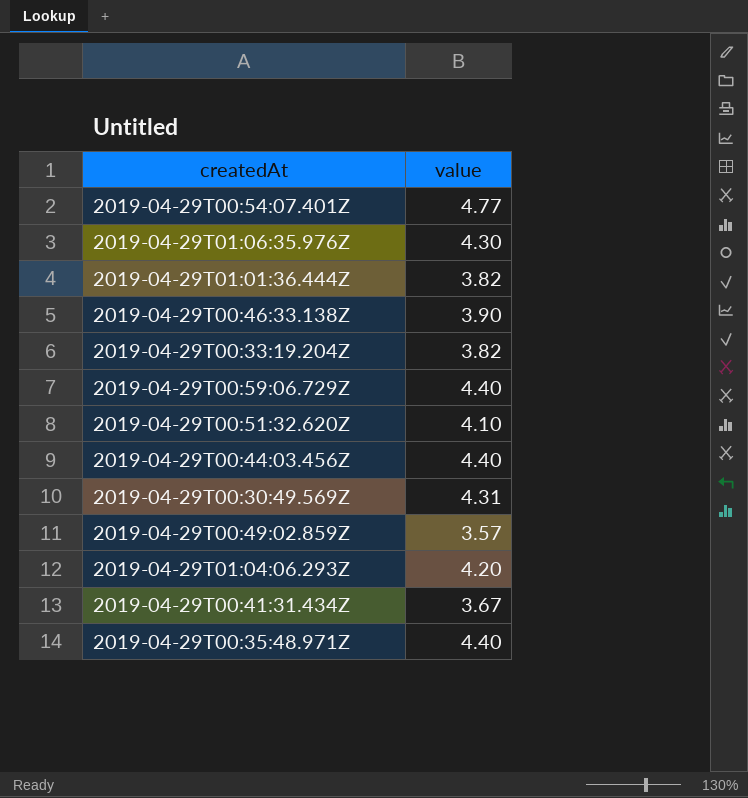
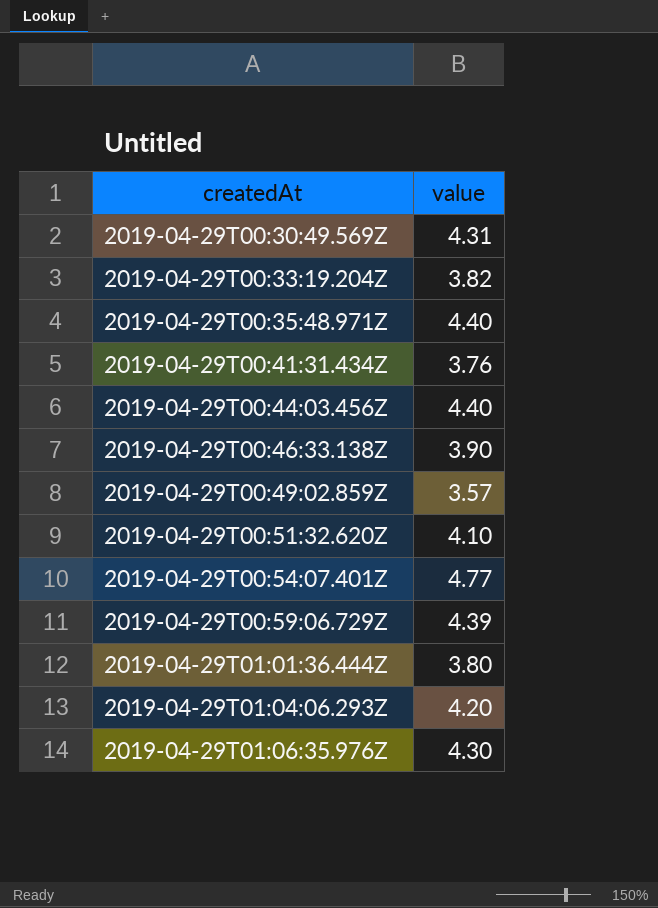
row order: none -> createdAt ascending
2019-04-29T00:41:31.434Z | value: 3.67 -> 3.76
2019-04-29T00:59:06.729Z | value: 4.40 -> 4.39
2019-04-29T01:01:36.444Z | value: 3.82 -> 3.80

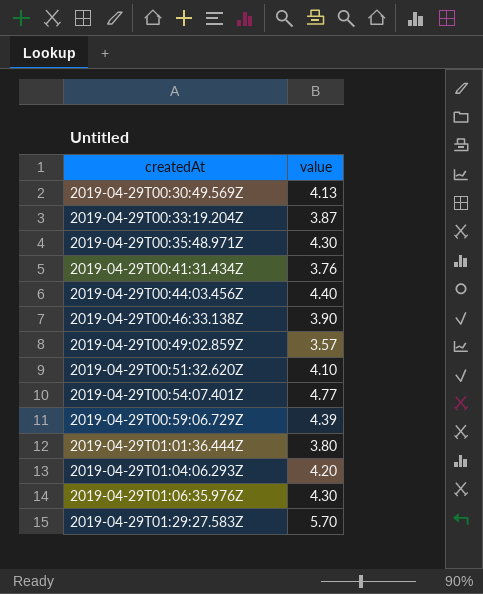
2019-04-29T00:30:49.569Z | value: 4.31 -> 4.13
2019-04-29T00:33:19.204Z | value: 3.82 -> 3.87
2019-04-29T00:35:48.971Z | value: 4.40 -> 4.30
row 2019-04-29T01:29:27.583Z: none -> 5.70

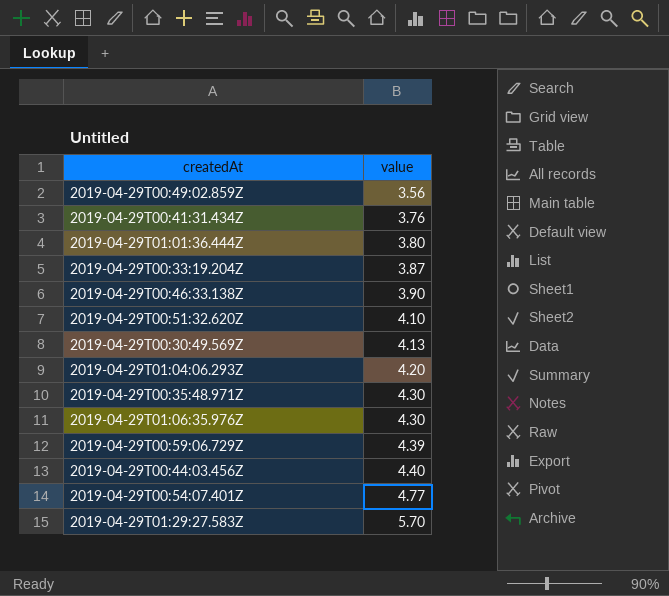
row order: createdAt ascending -> value ascending
2019-04-29T00:49:02.859Z | value: 3.57 -> 3.56

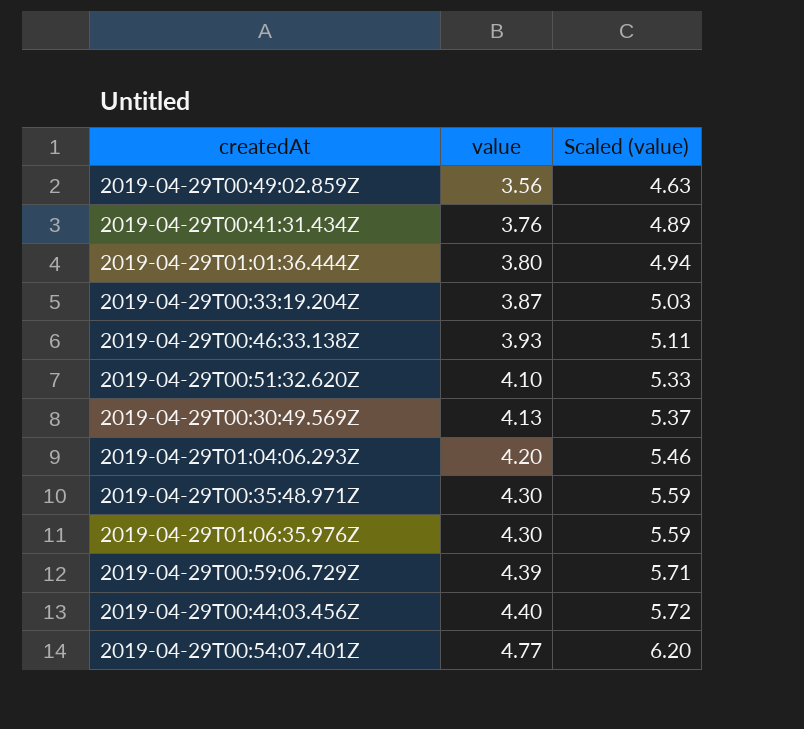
column Scaled (value) | formula: none -> [value] * 1.3
row 2019-04-29T01:29:27.583Z: 5.70 -> none
2019-04-29T00:46:33.138Z | value: 3.90 -> 3.93

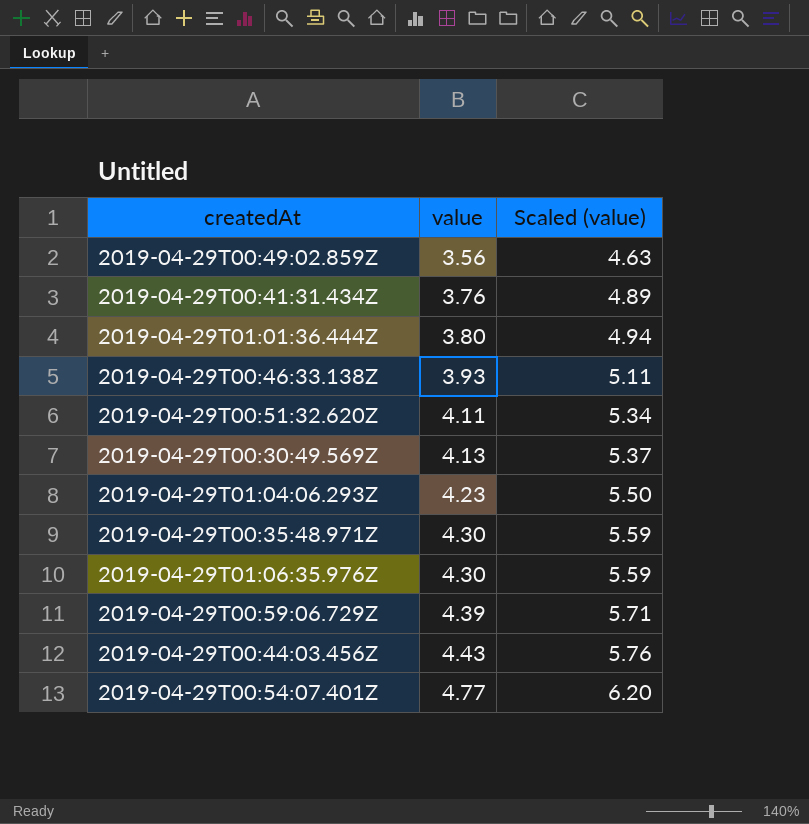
row 2019-04-29T00:33:19.204Z: 3.87 | 5.03 -> none
2019-04-29T00:51:32.620Z | value: 4.10 -> 4.11
2019-04-29T00:51:32.620Z | Scaled (value): 5.33 -> 5.34
2019-04-29T01:04:06.293Z | value: 4.20 -> 4.23
2019-04-29T01:04:06.293Z | Scaled (value): 5.46 -> 5.50
2019-04-29T00:44:03.456Z | value: 4.40 -> 4.43
2019-04-29T00:44:03.456Z | Scaled (value): 5.72 -> 5.76

